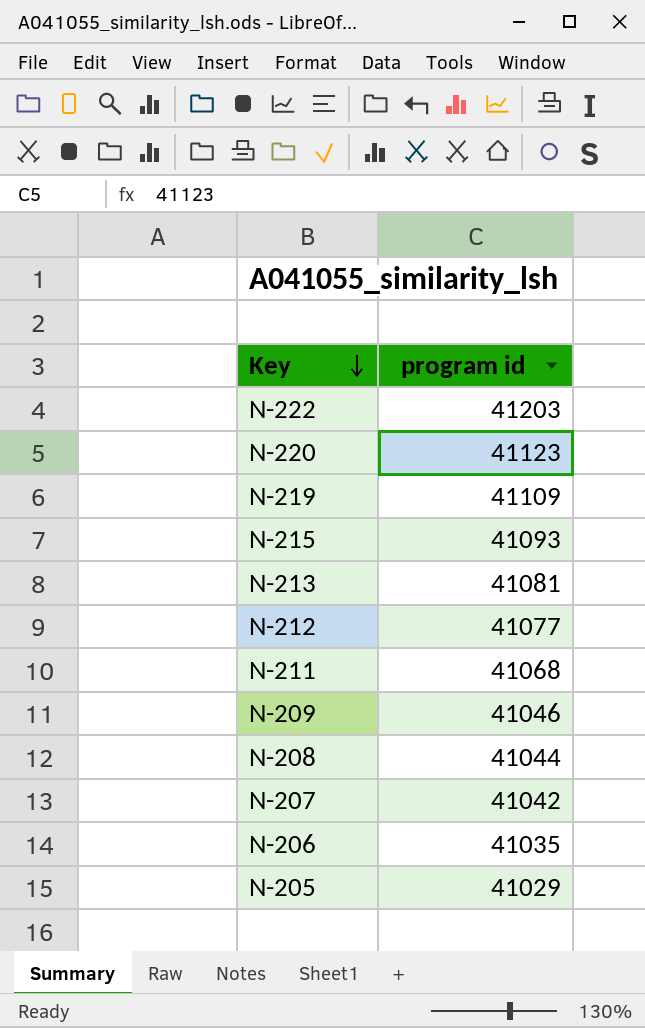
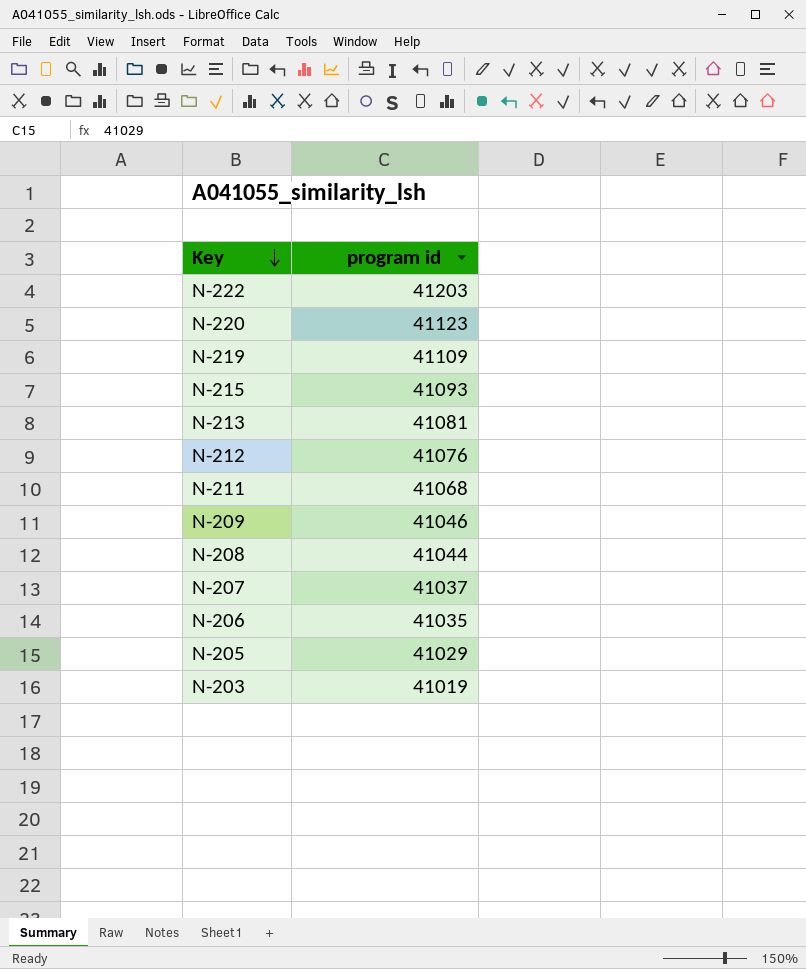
N-212 | program id: 41077 -> 41076
N-207 | program id: 41042 -> 41037
row N-203: none -> 41019

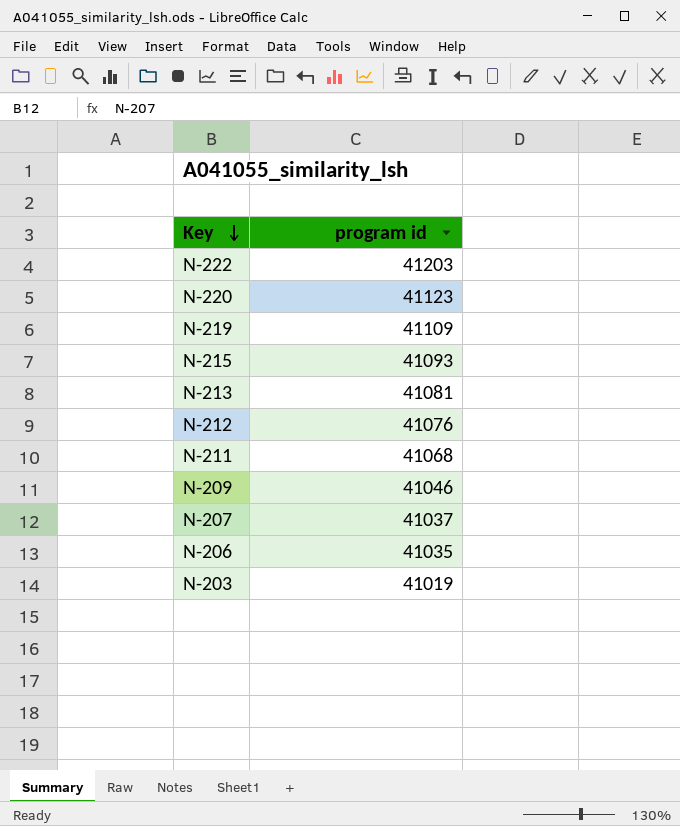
row N-208: 41044 -> none
row N-205: 41029 -> none

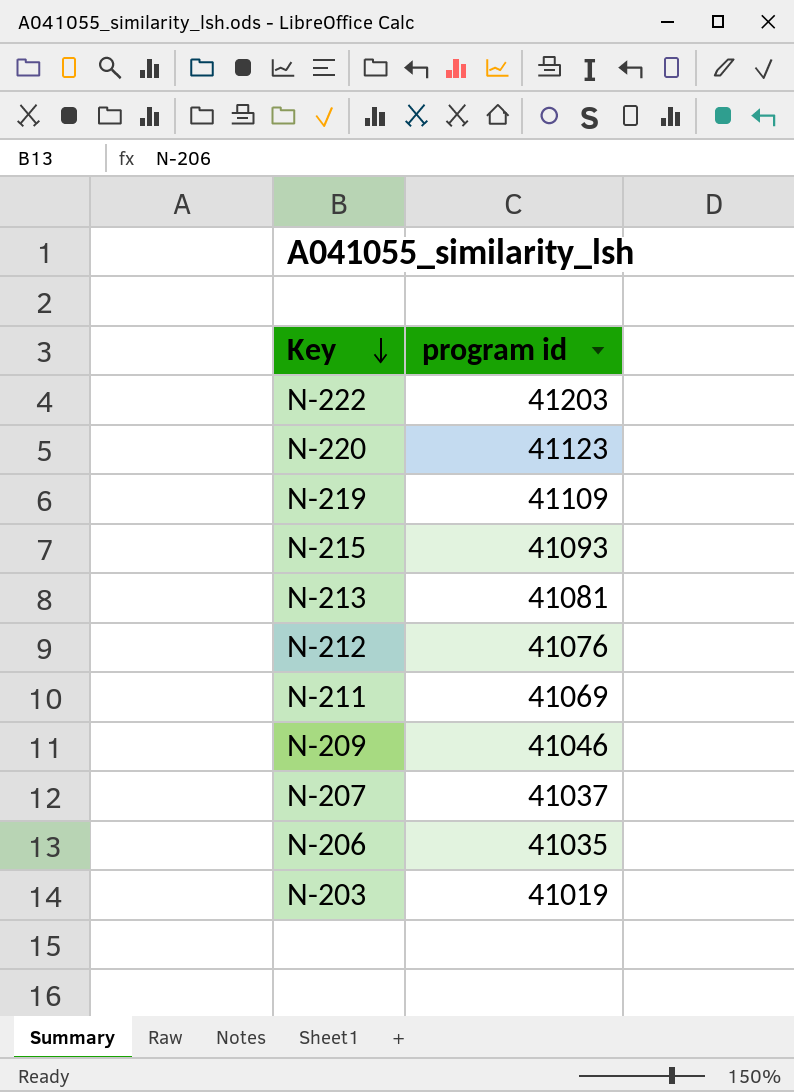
N-211 | program id: 41068 -> 41069

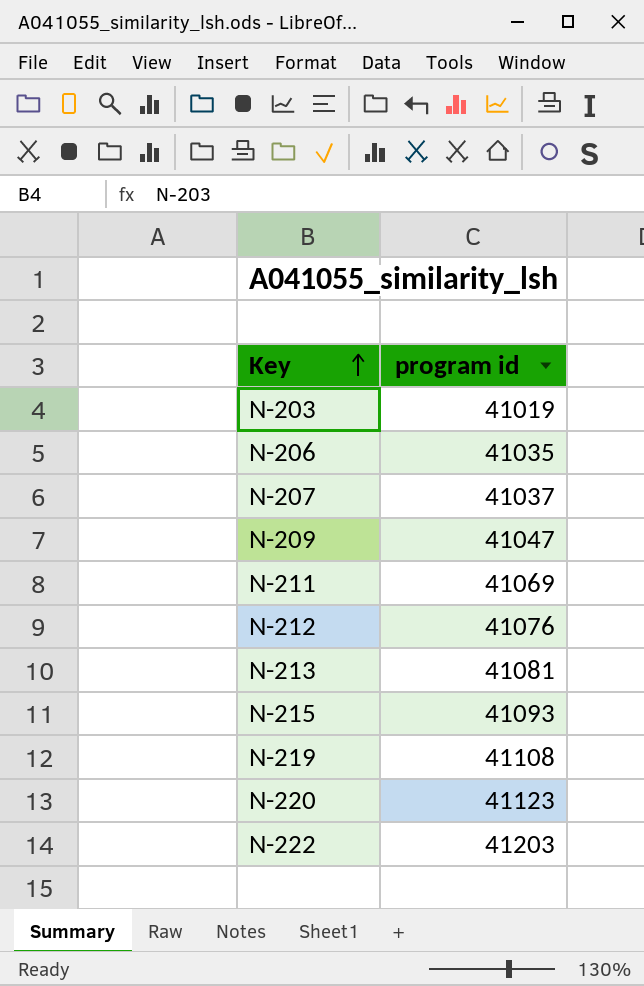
row order: Key descending -> Key ascending
N-209 | program id: 41046 -> 41047
N-219 | program id: 41109 -> 41108

